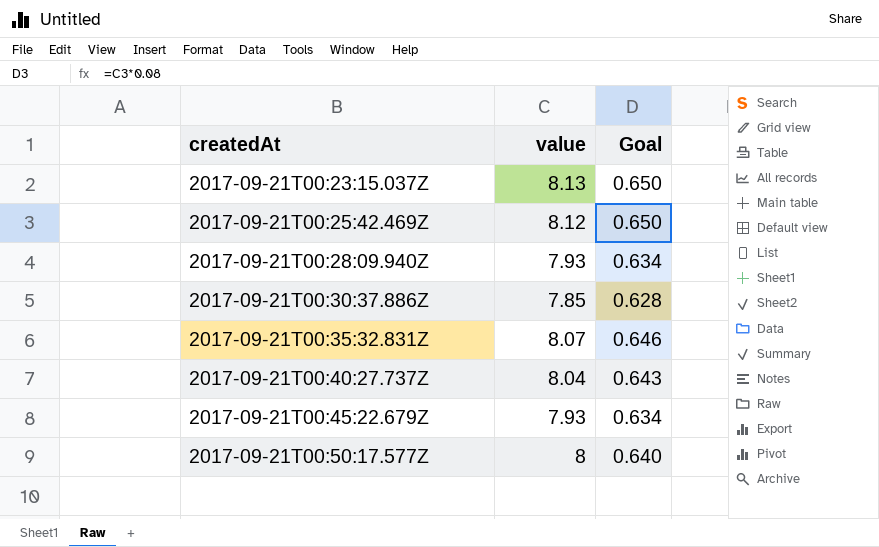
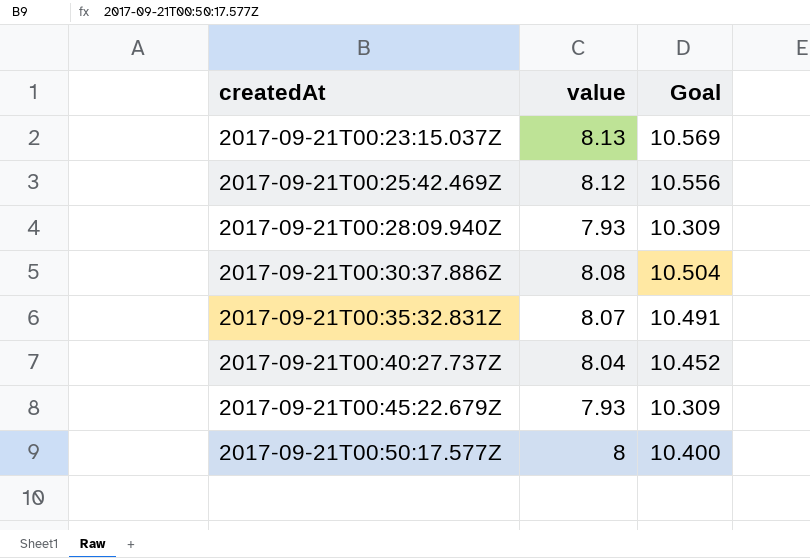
column Goal | formula: [value] * 0.08 -> [value] * 1.3
2017-09-21T00:30:37.886Z | value: 7.85 -> 8.08

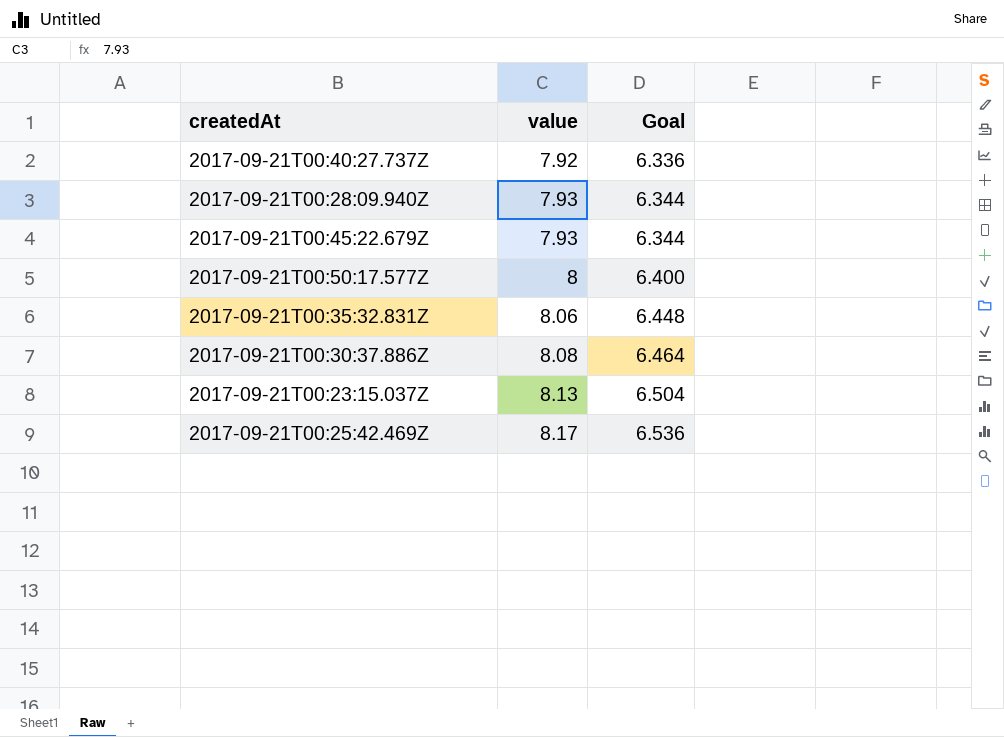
row order: createdAt ascending -> value ascending
column Goal | formula: [value] * 1.3 -> [value] * 0.8
2017-09-21T00:40:27.737Z | value: 8.04 -> 7.92
2017-09-21T00:35:32.831Z | value: 8.07 -> 8.06
2017-09-21T00:25:42.469Z | value: 8.12 -> 8.17

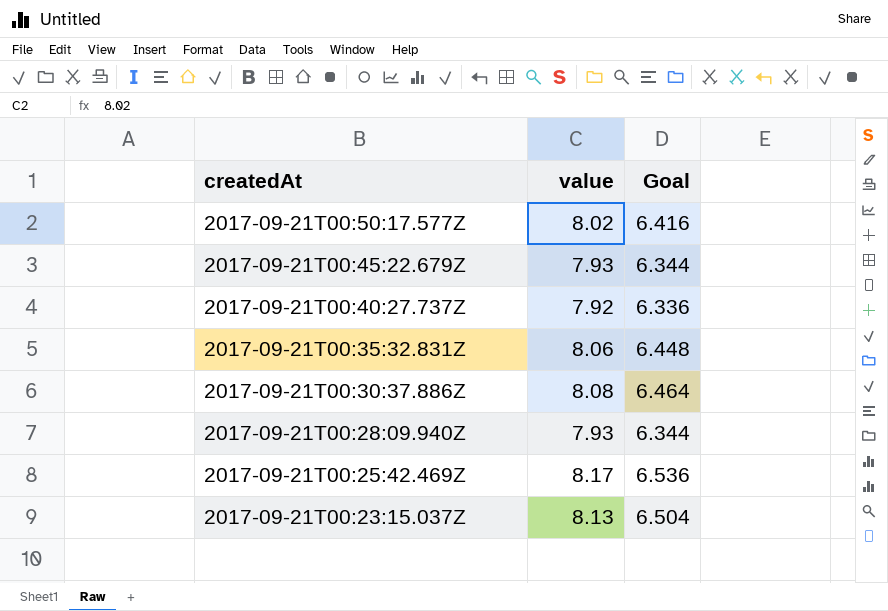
row order: value ascending -> createdAt descending
2017-09-21T00:50:17.577Z | value: 8 -> 8.02
2017-09-21T00:50:17.577Z | Goal: 6.400 -> 6.416

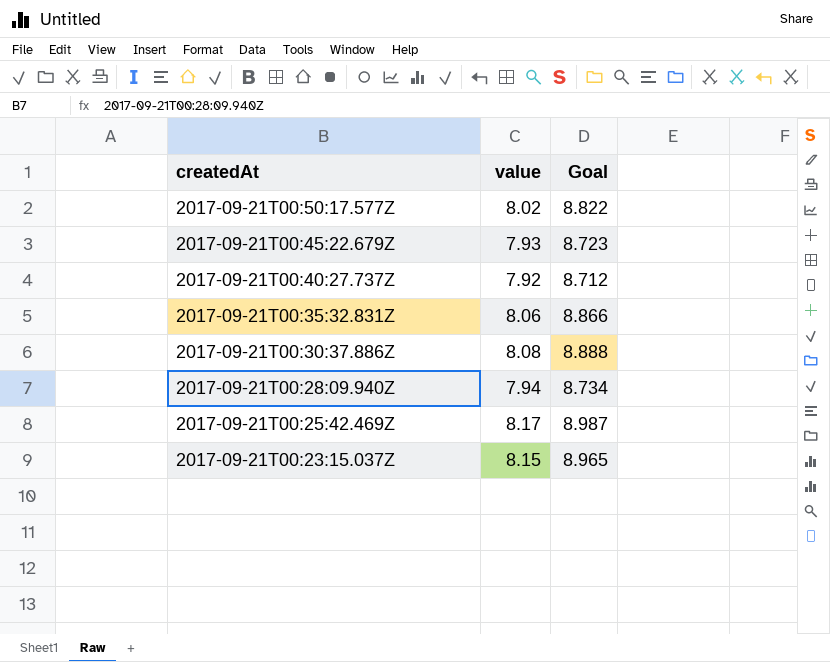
column Goal | formula: [value] * 0.8 -> [value] * 1.1
2017-09-21T00:28:09.940Z | value: 7.93 -> 7.94
2017-09-21T00:23:15.037Z | value: 8.13 -> 8.15

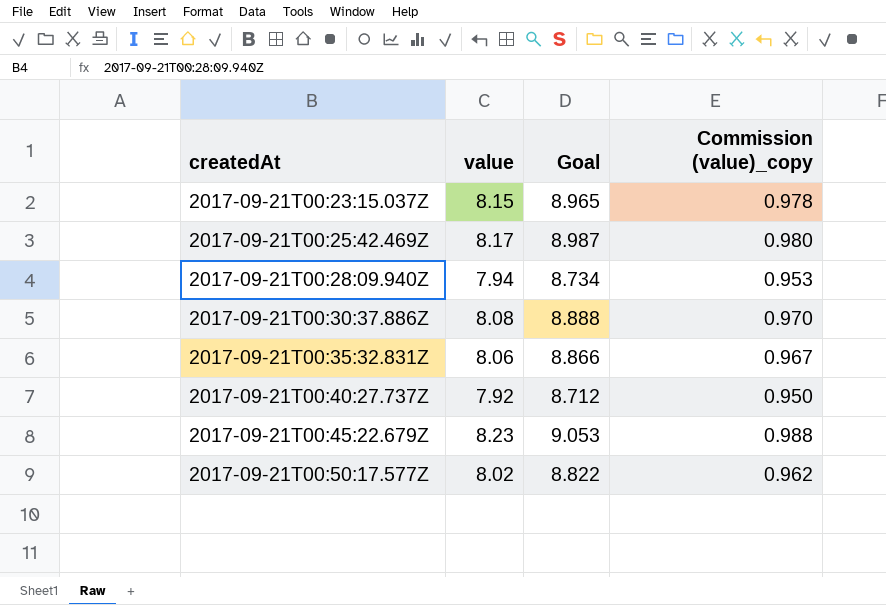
row order: createdAt descending -> createdAt ascending
column Commission (value)_copy | formula: none -> [value] * 0.12
2017-09-21T00:45:22.679Z | value: 7.93 -> 8.23
2017-09-21T00:45:22.679Z | Goal: 8.723 -> 9.053

